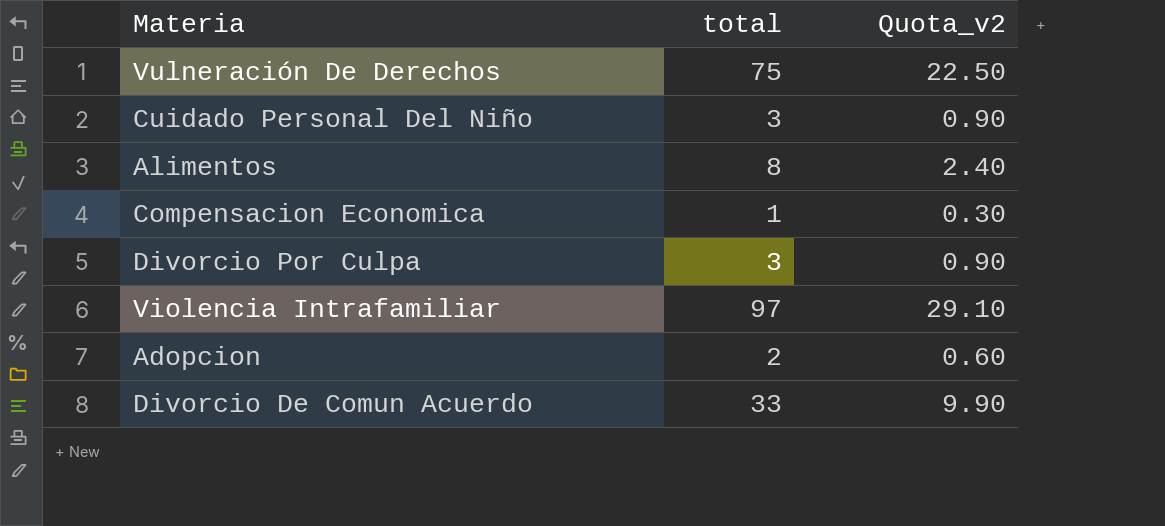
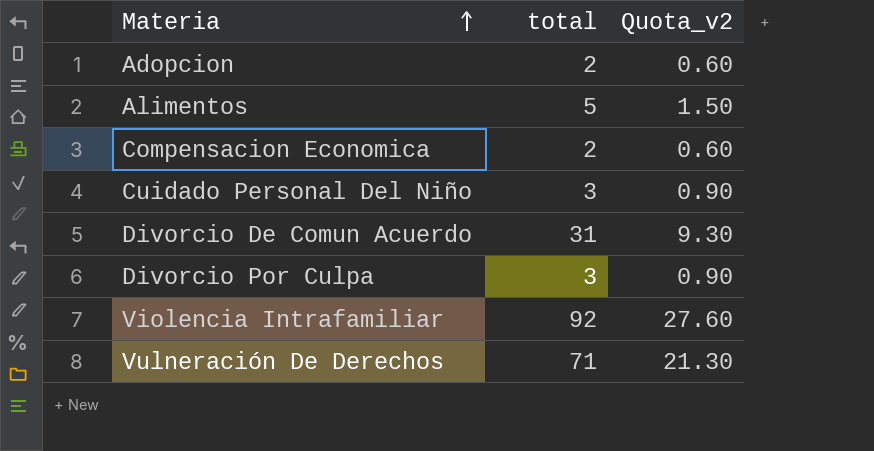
row order: none -> Materia ascending
Alimentos | total: 8 -> 5
Alimentos | Quota_v2: 2.40 -> 1.50
Compensacion Economica | total: 1 -> 2
Compensacion Economica | Quota_v2: 0.30 -> 0.60
Divorcio De Comun Acuerdo | total: 33 -> 31
Divorcio De Comun Acuerdo | Quota_v2: 9.90 -> 9.30
Violencia Intrafamiliar | total: 97 -> 92
Violencia Intrafamiliar | Quota_v2: 29.10 -> 27.60
Vulneración De Derechos | total: 75 -> 71
Vulneración De Derechos | Quota_v2: 22.50 -> 21.30

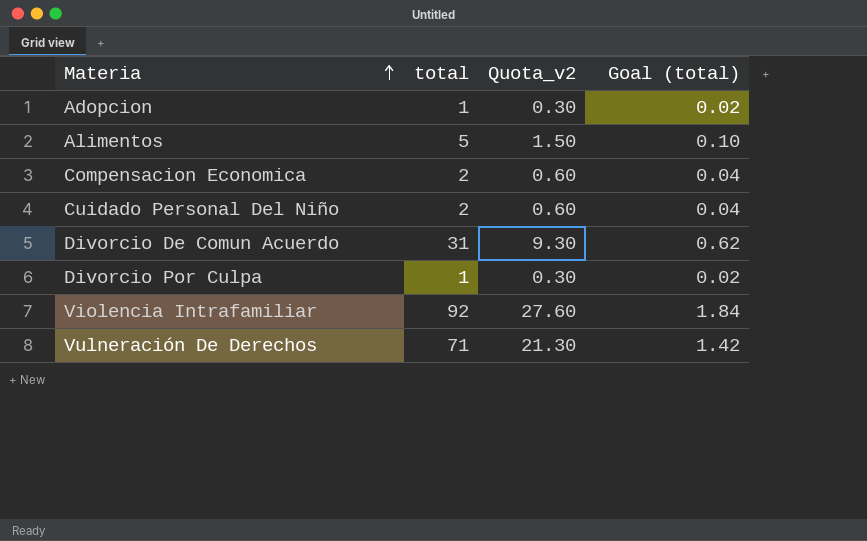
column Goal (total) | formula: none -> [total] * 0.02
Adopcion | total: 2 -> 1
Adopcion | Quota_v2: 0.60 -> 0.30
Cuidado Personal Del Niño | total: 3 -> 2
Cuidado Personal Del Niño | Quota_v2: 0.90 -> 0.60
Divorcio Por Culpa | total: 3 -> 1
Divorcio Por Culpa | Quota_v2: 0.90 -> 0.30

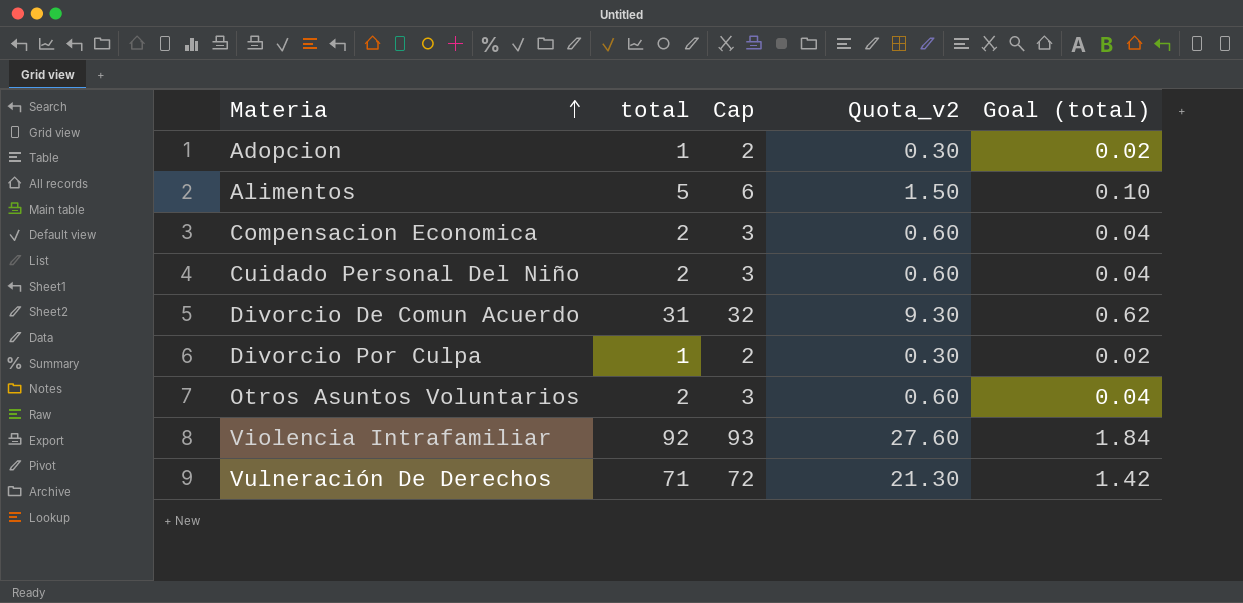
column Cap | formula: none -> [total] + 1
row Otros Asuntos Voluntarios: none -> 2 | 3 | 0.60 | 0.04

